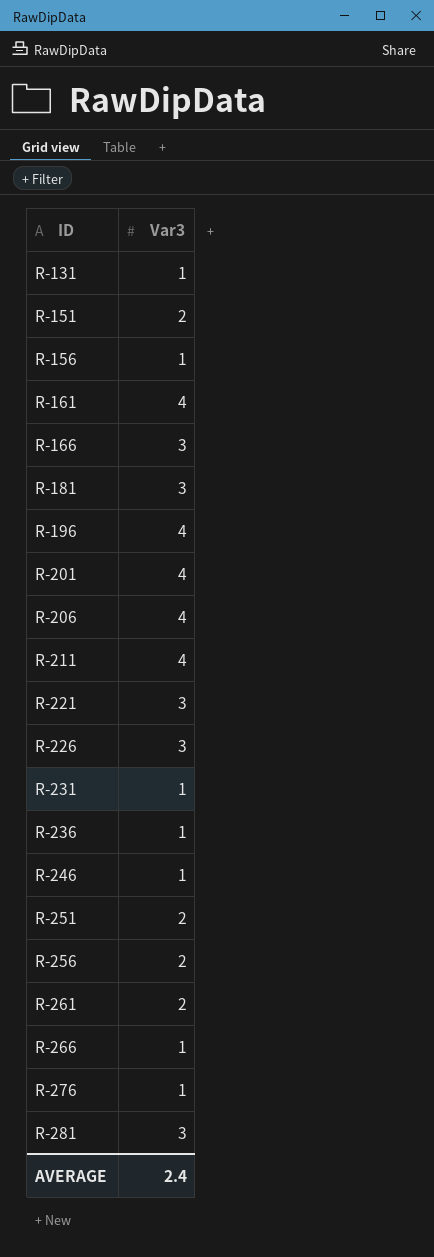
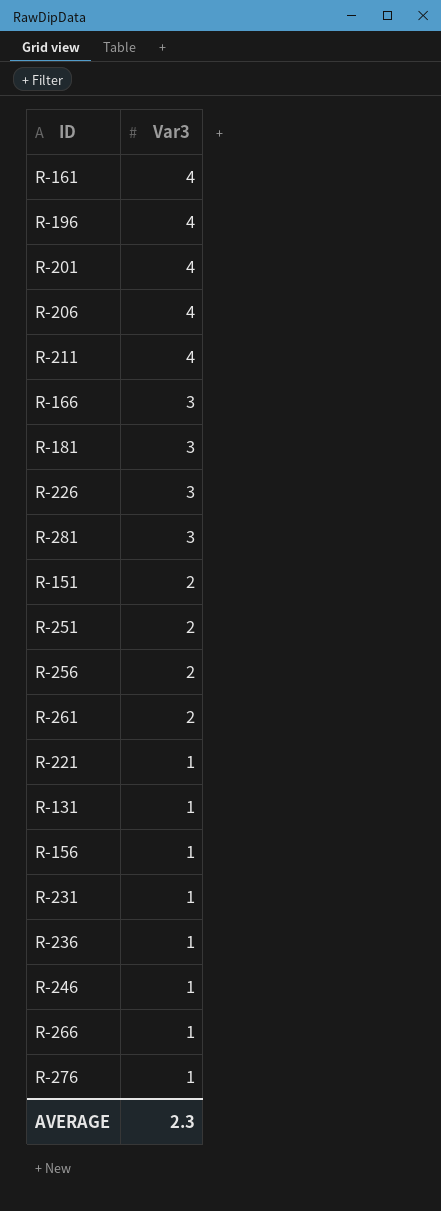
row order: ID ascending -> Var3 descending
R-221 | Var3: 3 -> 1
AVERAGE | Var3: 2.4 -> 2.3

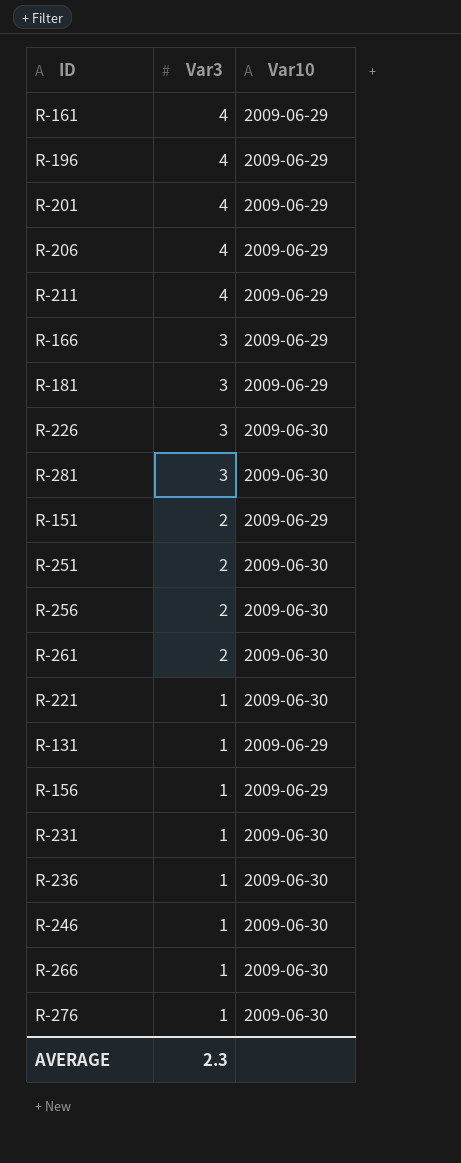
column Var10 | position: none -> 3

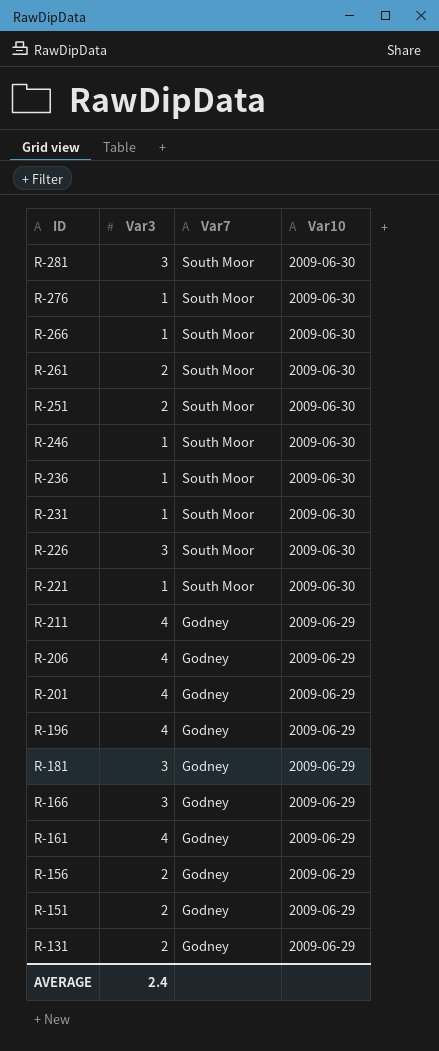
row order: Var3 descending -> ID descending
column Var7 | position: none -> 3
row R-256: 2 | 2009-06-30 -> none
R-156 | Var3: 1 -> 2
R-131 | Var3: 1 -> 2
AVERAGE | Var3: 2.3 -> 2.4

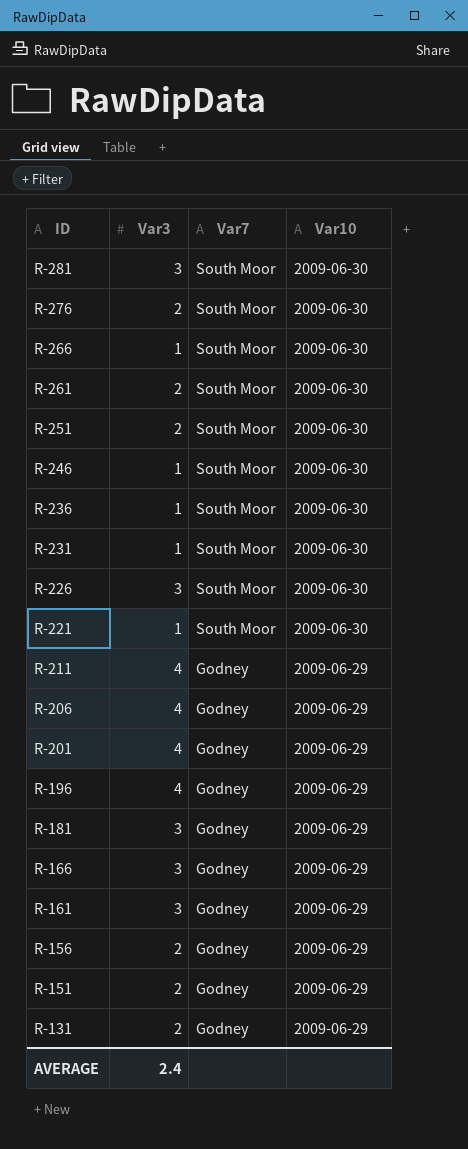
R-276 | Var3: 1 -> 2
R-161 | Var3: 4 -> 3

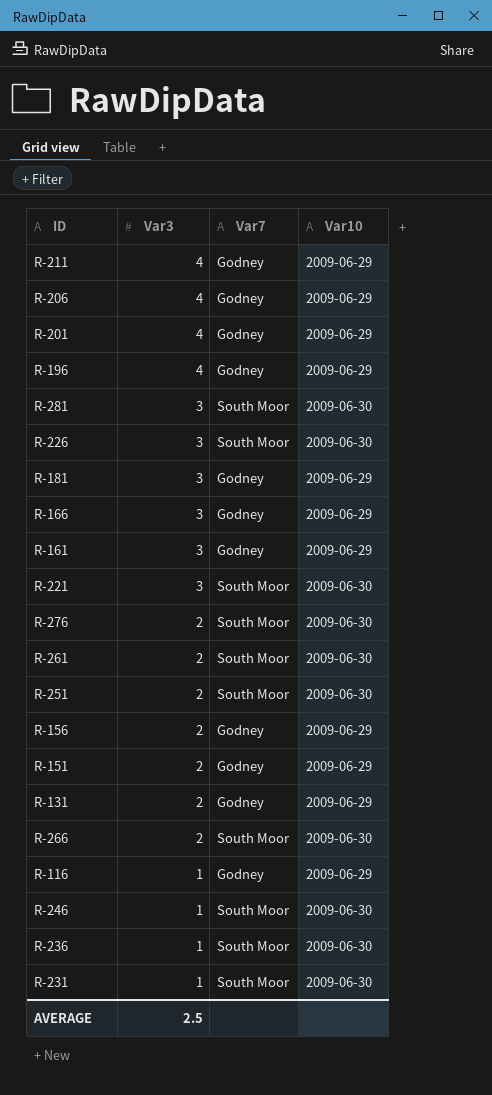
row order: ID descending -> Var3 descending
R-221 | Var3: 1 -> 3
R-266 | Var3: 1 -> 2
row R-116: none -> 1 | Godney | 2009-06-29
AVERAGE | Var3: 2.4 -> 2.5

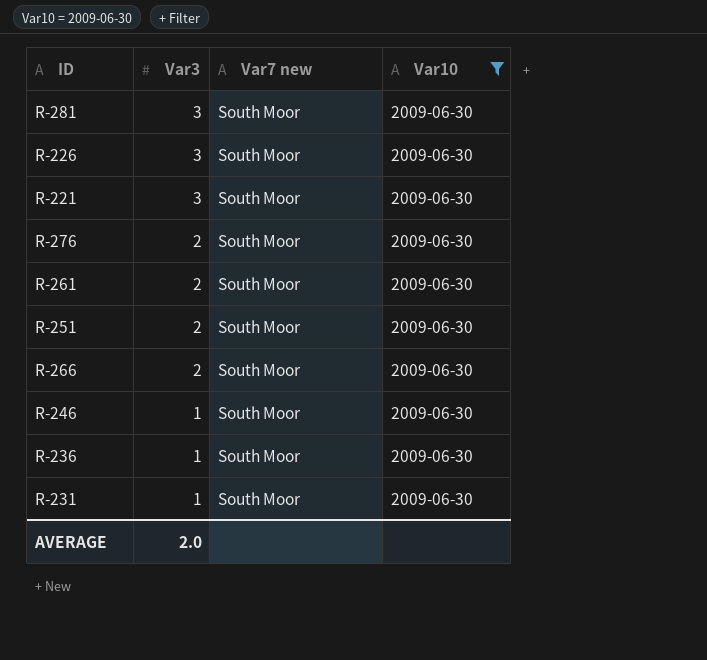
filter: none -> Var10 = 2009-06-30
column name: Var7 -> Var7 new
AVERAGE | Var3: 2.5 -> 2.0

